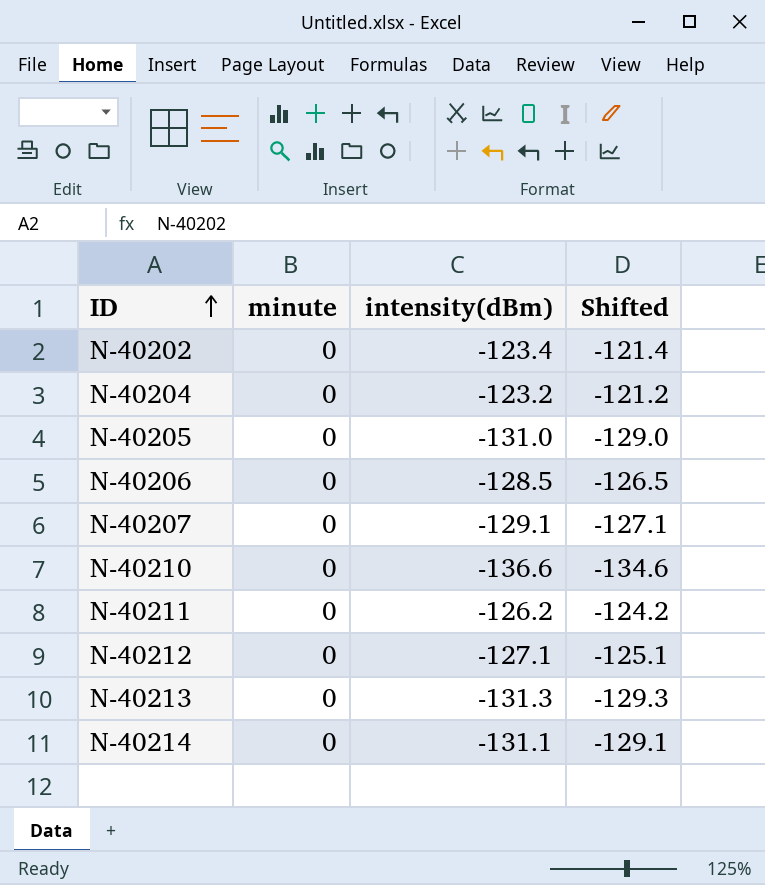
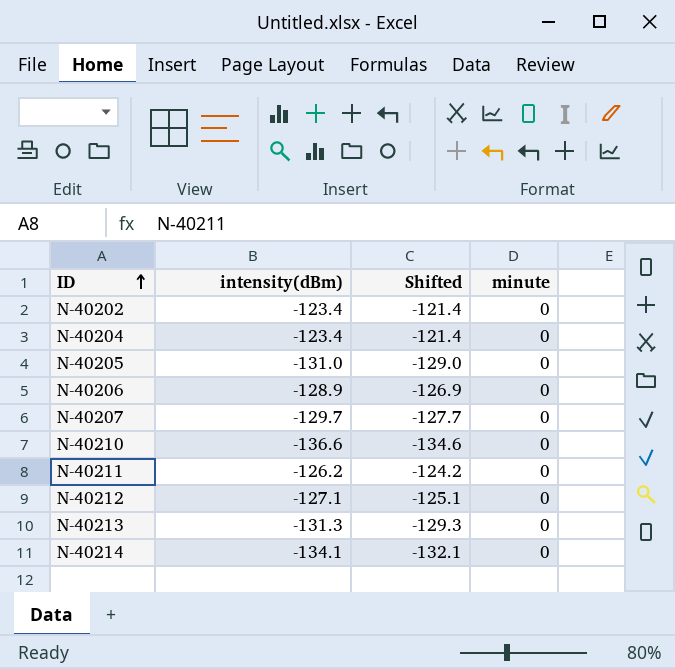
column minute | position: 2 -> 4
N-40204 | intensity(dBm): -123.2 -> -123.4
N-40204 | Shifted: -121.2 -> -121.4
N-40206 | intensity(dBm): -128.5 -> -128.9
N-40206 | Shifted: -126.5 -> -126.9
N-40207 | intensity(dBm): -129.1 -> -129.7
N-40207 | Shifted: -127.1 -> -127.7
N-40214 | intensity(dBm): -131.1 -> -134.1
N-40214 | Shifted: -129.1 -> -132.1

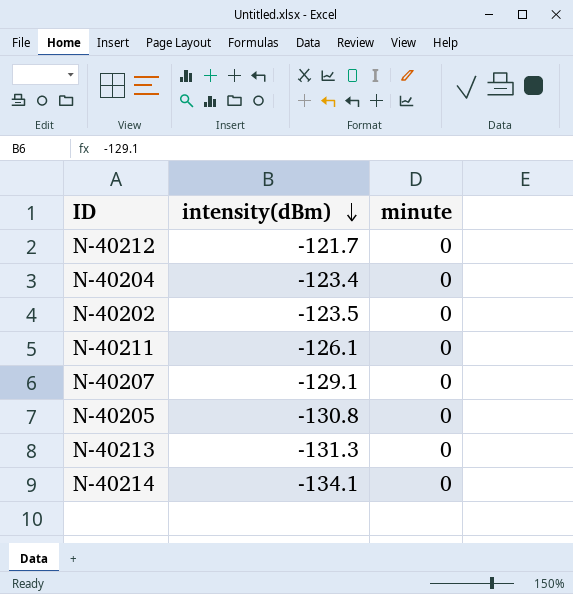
row order: ID ascending -> intensity(dBm) descending
column Shifted | formula: [intensity(dBm)] + 2 -> none
row N-40206: -128.9 | -126.9 | 0 -> none
row N-40210: -136.6 | -134.6 | 0 -> none
N-40212 | intensity(dBm): -127.1 -> -121.7
N-40202 | intensity(dBm): -123.4 -> -123.5
N-40211 | intensity(dBm): -126.2 -> -126.1
N-40207 | intensity(dBm): -129.7 -> -129.1
N-40205 | intensity(dBm): -131.0 -> -130.8

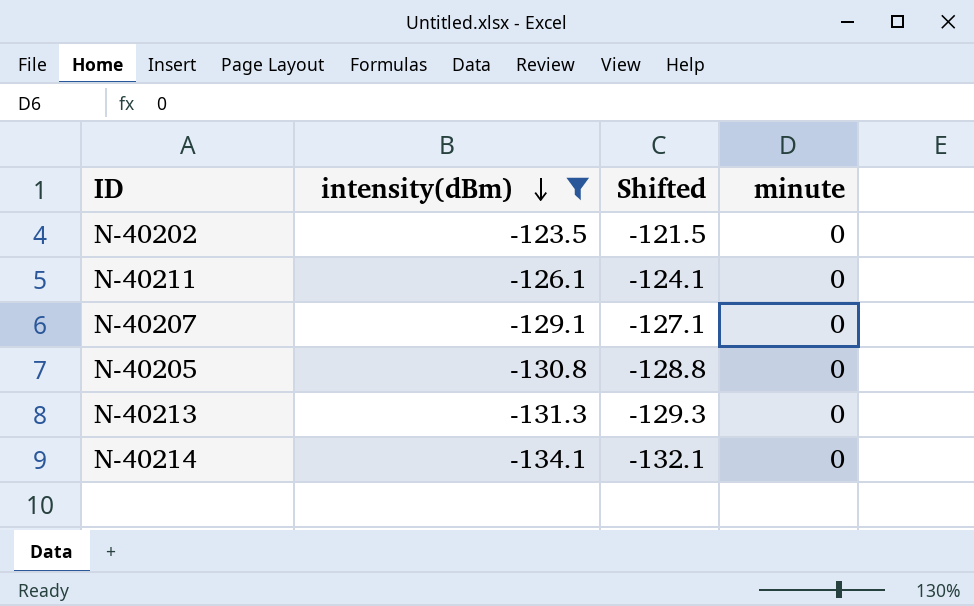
filter: none -> intensity(dBm) <= -123.5
column Shifted | formula: none -> [intensity(dBm)] + 2

